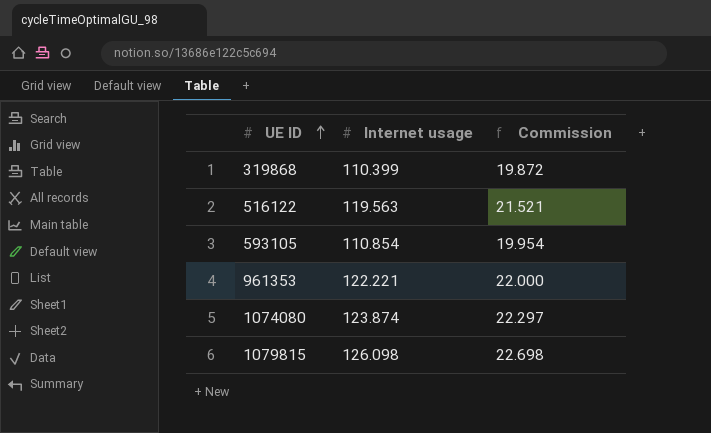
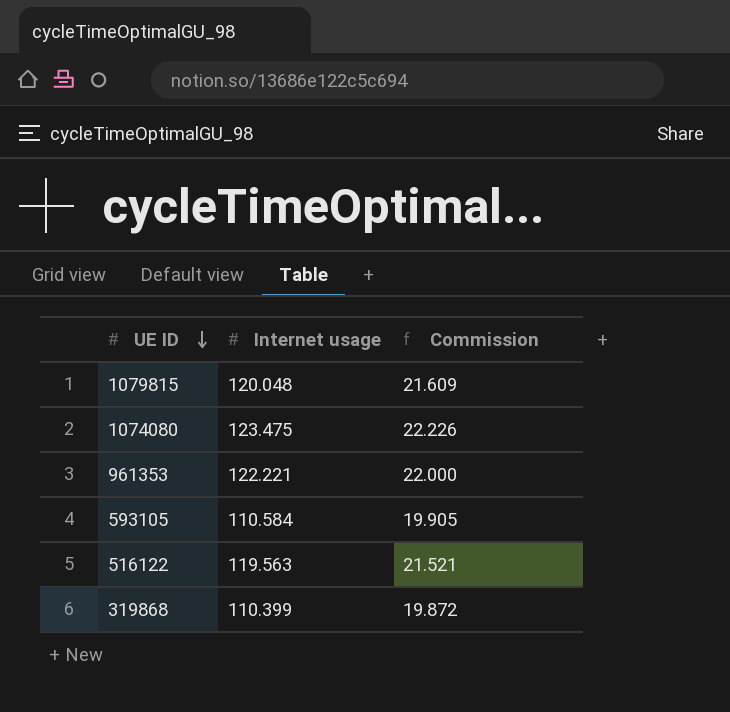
row order: UE ID ascending -> UE ID descending
1079815 | Internet usage: 126.098 -> 120.048
1079815 | Commission: 22.698 -> 21.609
1074080 | Internet usage: 123.874 -> 123.475
1074080 | Commission: 22.297 -> 22.226
593105 | Internet usage: 110.854 -> 110.584
593105 | Commission: 19.954 -> 19.905

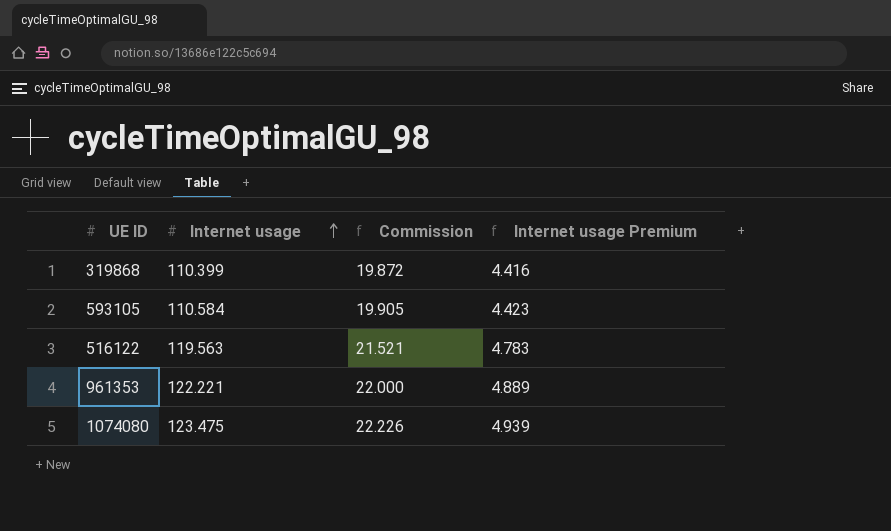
row order: UE ID descending -> Internet usage ascending
column Internet usage Premium | formula: none -> [Internet usage] * 0.04
row 1079815: 120.048 | 21.609 -> none

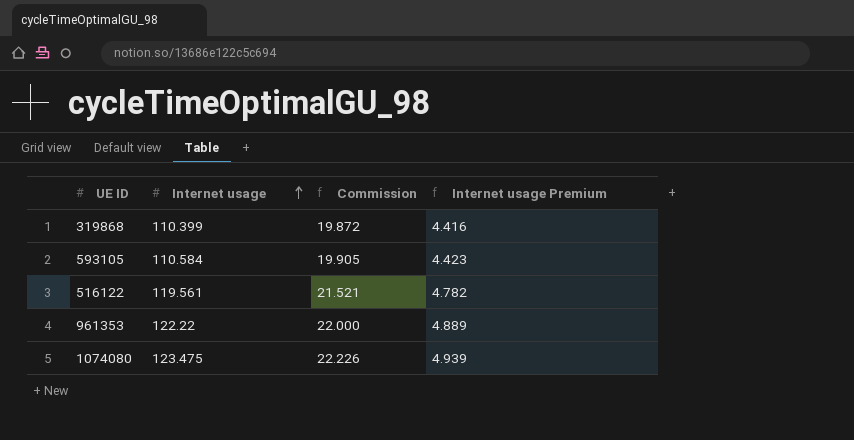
516122 | Internet usage: 119.563 -> 119.561
516122 | Internet usage Premium: 4.783 -> 4.782
961353 | Internet usage: 122.221 -> 122.22

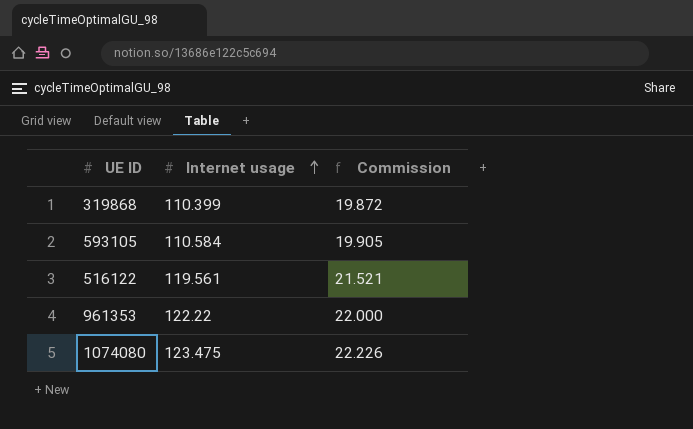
column Internet usage Premium | formula: [Internet usage] * 0.04 -> none

